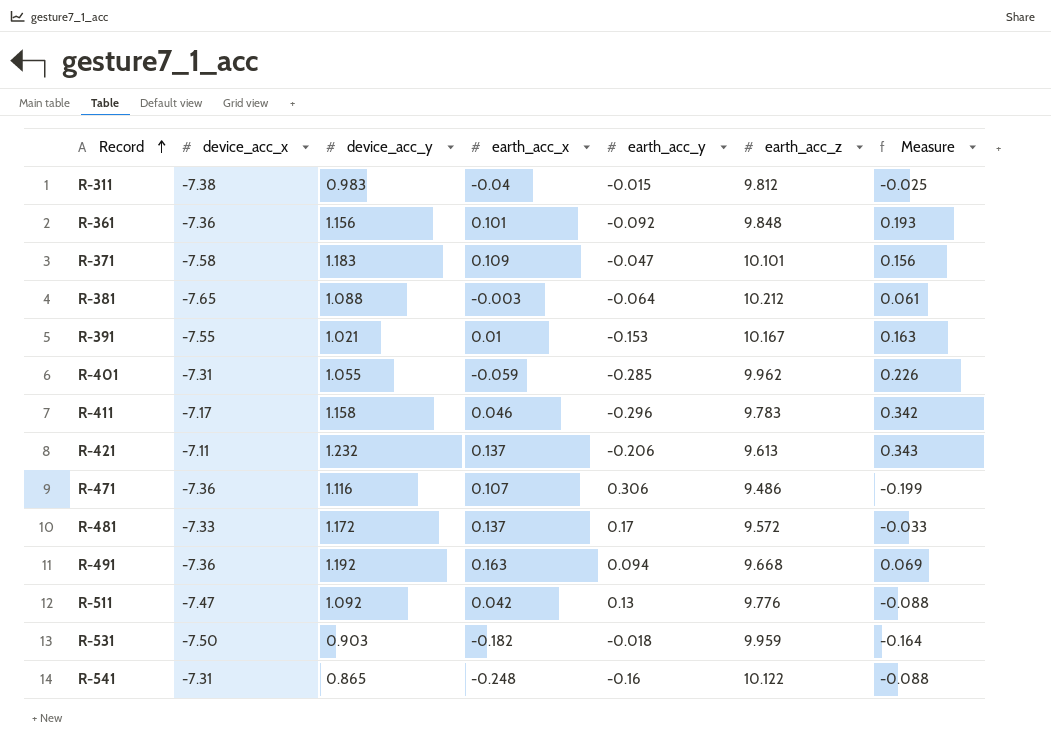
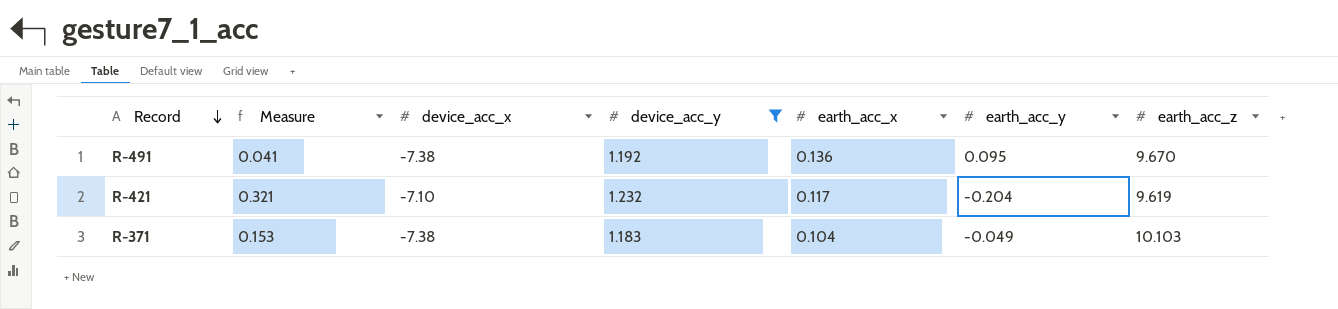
filter: none -> device_acc_y >= 1.183
row order: Record ascending -> Record descending
column Measure | position: 7 -> 2
R-491 | Measure: 0.069 -> 0.041
R-491 | device_acc_x: -7.36 -> -7.38
R-491 | earth_acc_x: 0.163 -> 0.136
R-491 | earth_acc_y: 0.094 -> 0.095
R-491 | earth_acc_z: 9.668 -> 9.670
R-421 | Measure: 0.343 -> 0.321
R-421 | device_acc_x: -7.11 -> -7.10
R-421 | earth_acc_x: 0.137 -> 0.117
R-421 | earth_acc_y: -0.206 -> -0.204
R-421 | earth_acc_z: 9.613 -> 9.619
R-371 | Measure: 0.156 -> 0.153
R-371 | device_acc_x: -7.58 -> -7.38
R-371 | earth_acc_x: 0.109 -> 0.104
R-371 | earth_acc_y: -0.047 -> -0.049
R-371 | earth_acc_z: 10.101 -> 10.103

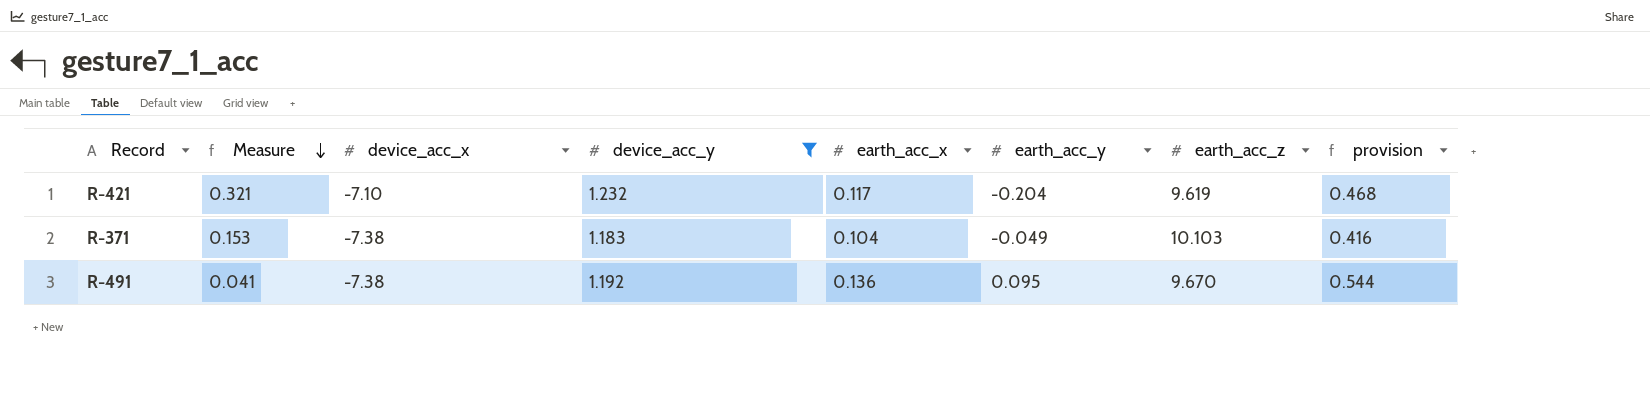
row order: Record descending -> Measure descending
column provision | formula: none -> [earth_acc_x] * 4

